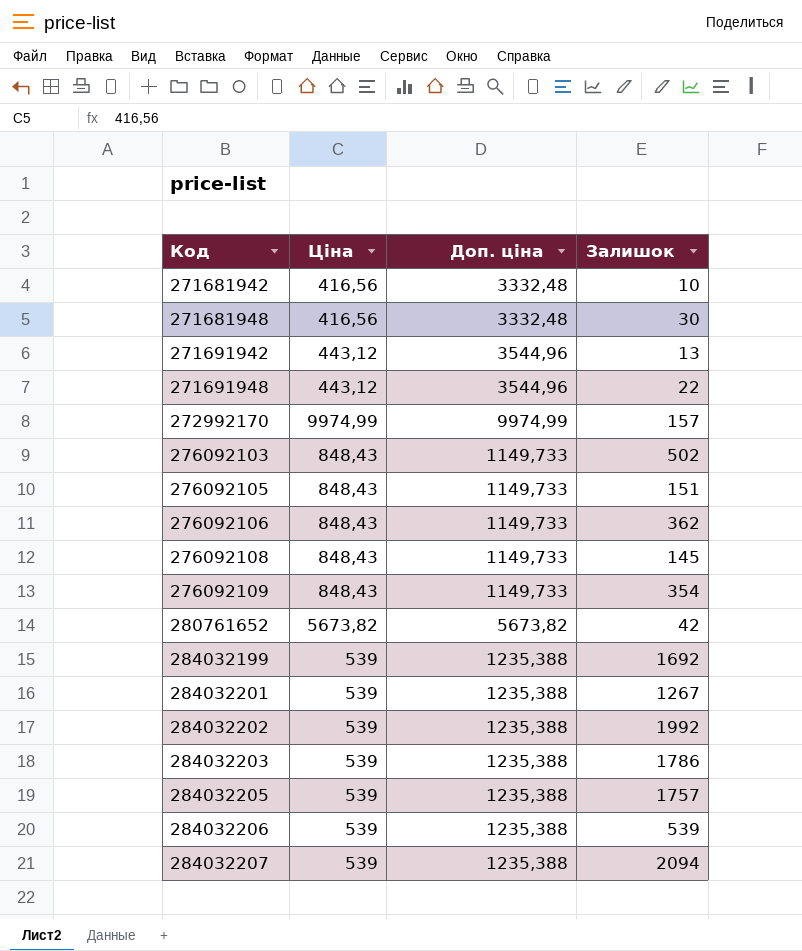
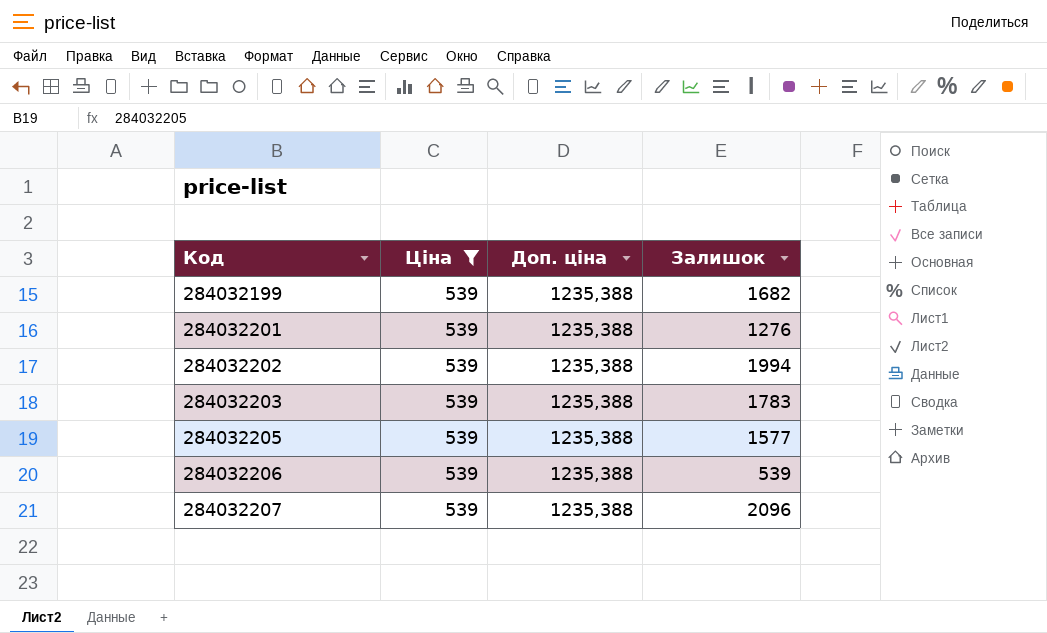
filter: none -> Ціна = 539
284032199 | Залишок: 1692 -> 1682
284032201 | Залишок: 1267 -> 1276
284032202 | Залишок: 1992 -> 1994
284032203 | Залишок: 1786 -> 1783
284032205 | Залишок: 1757 -> 1577
284032207 | Залишок: 2094 -> 2096

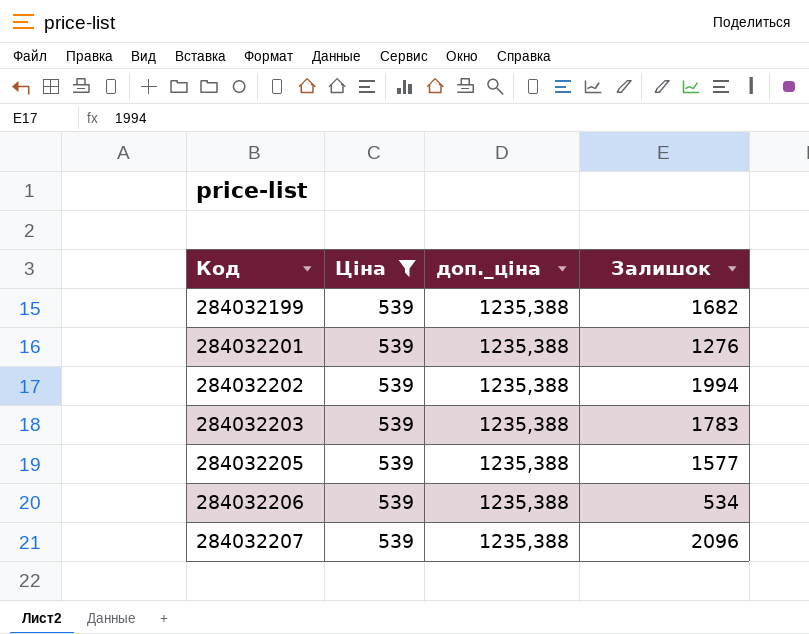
column name: Доп. ціна -> доп._ціна
284032206 | Залишок: 539 -> 534

